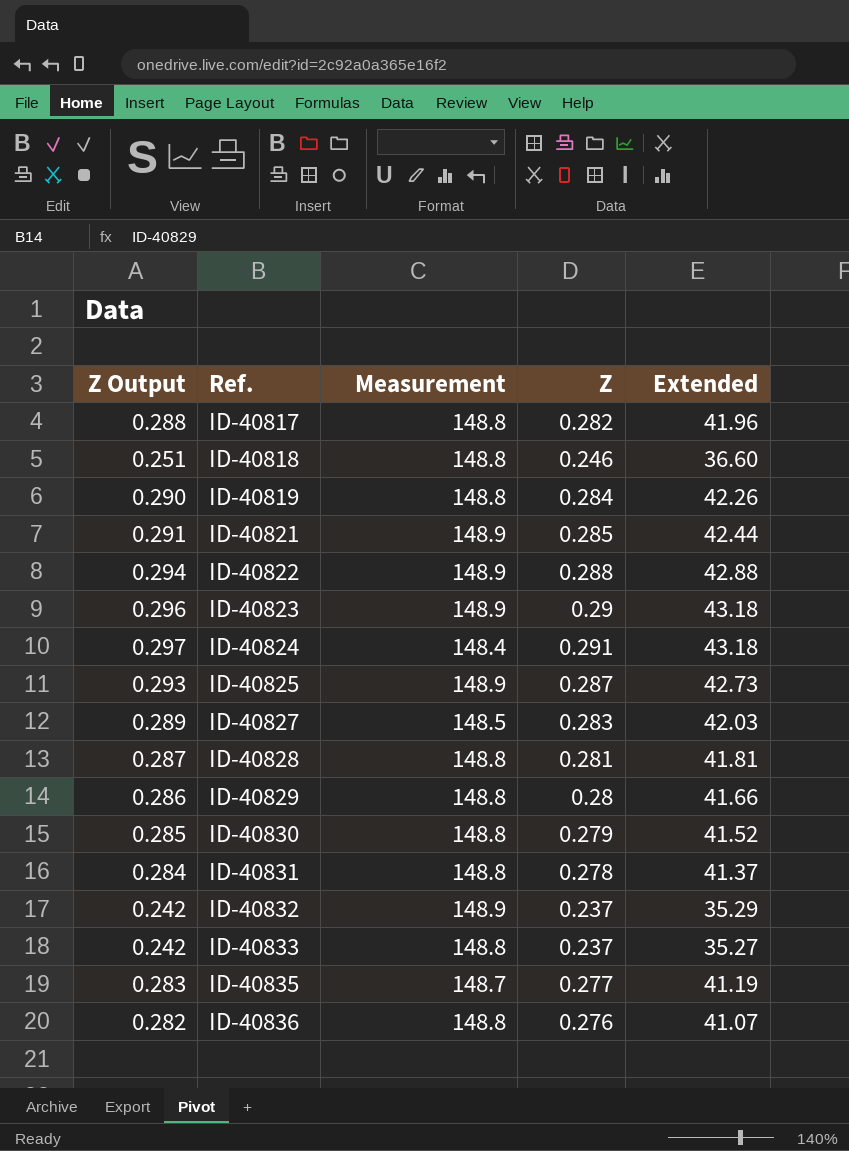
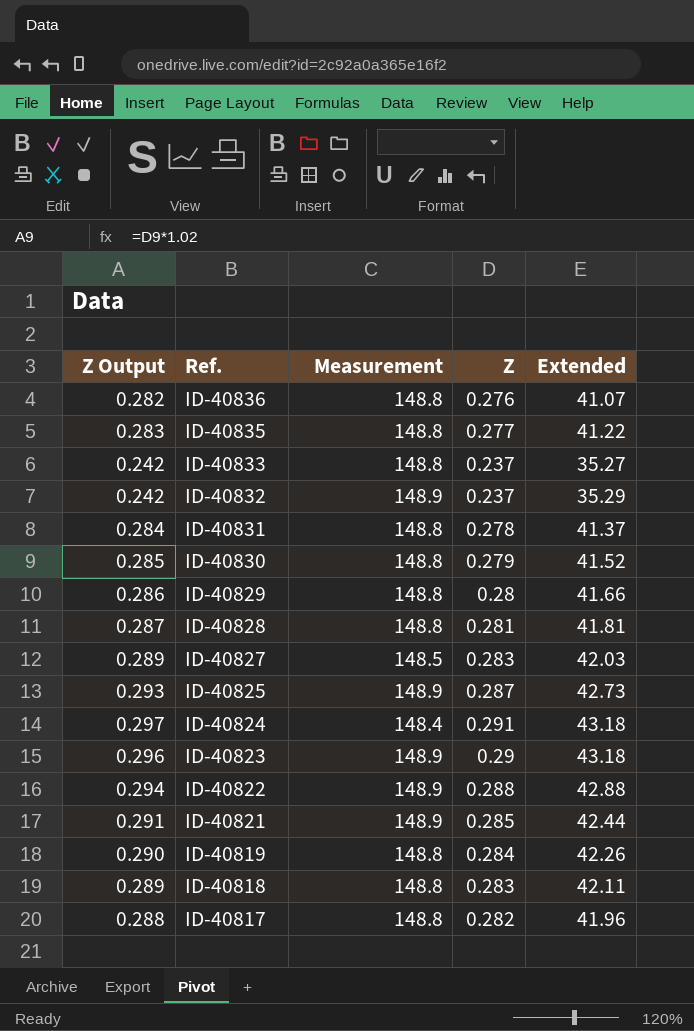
row order: Ref. ascending -> Ref. descending
ID-40835 | Measurement: 148.7 -> 148.8
ID-40835 | Extended: 41.19 -> 41.22
ID-40818 | Z Output: 0.251 -> 0.289
ID-40818 | Z: 0.246 -> 0.283
ID-40818 | Extended: 36.60 -> 42.11

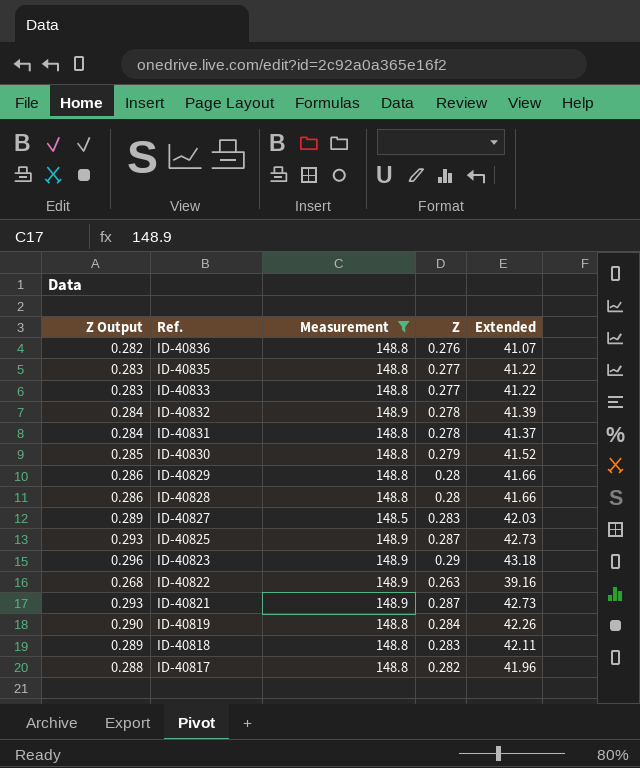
filter: none -> Measurement != 148.4
ID-40833 | Z Output: 0.242 -> 0.283
ID-40833 | Z: 0.237 -> 0.277
ID-40833 | Extended: 35.27 -> 41.22
ID-40832 | Z Output: 0.242 -> 0.284
ID-40832 | Z: 0.237 -> 0.278
ID-40832 | Extended: 35.29 -> 41.39
ID-40828 | Z Output: 0.287 -> 0.286
ID-40828 | Z: 0.281 -> 0.28
ID-40828 | Extended: 41.81 -> 41.66
ID-40822 | Z Output: 0.294 -> 0.268
ID-40822 | Z: 0.288 -> 0.263
ID-40822 | Extended: 42.88 -> 39.16
ID-40821 | Z Output: 0.291 -> 0.293
ID-40821 | Z: 0.285 -> 0.287
ID-40821 | Extended: 42.44 -> 42.73

